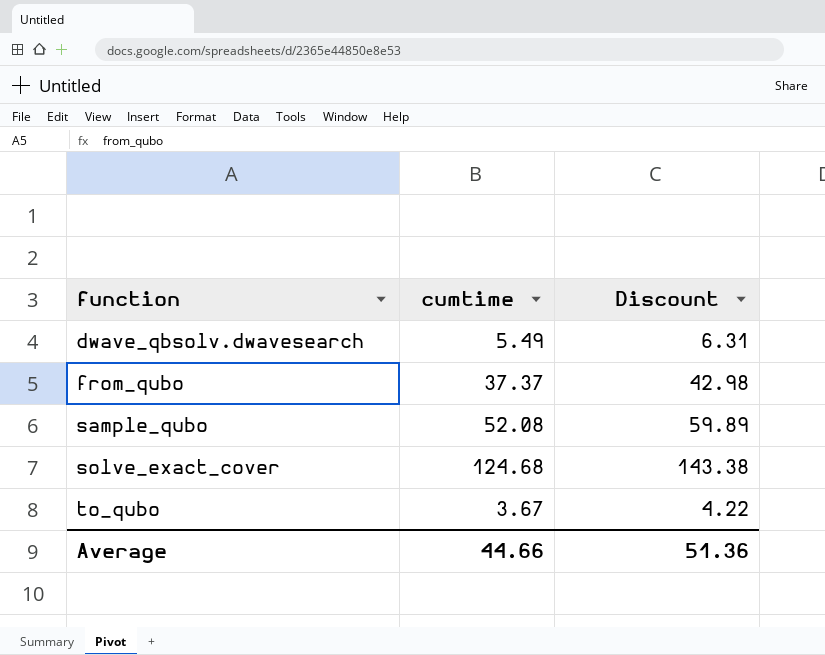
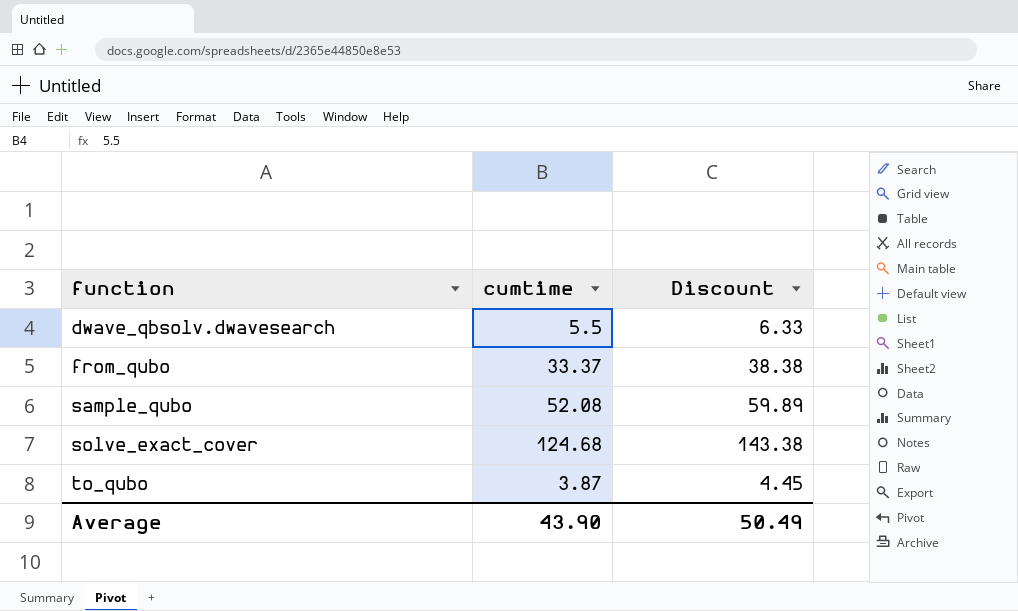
dwave_qbsolv.dwavesearch | cumtime: 5.49 -> 5.5
dwave_qbsolv.dwavesearch | Discount: 6.31 -> 6.33
from_qubo | cumtime: 37.37 -> 33.37
from_qubo | Discount: 42.98 -> 38.38
to_qubo | cumtime: 3.67 -> 3.87
to_qubo | Discount: 4.22 -> 4.45
Average | cumtime: 44.66 -> 43.90
Average | Discount: 51.36 -> 50.49

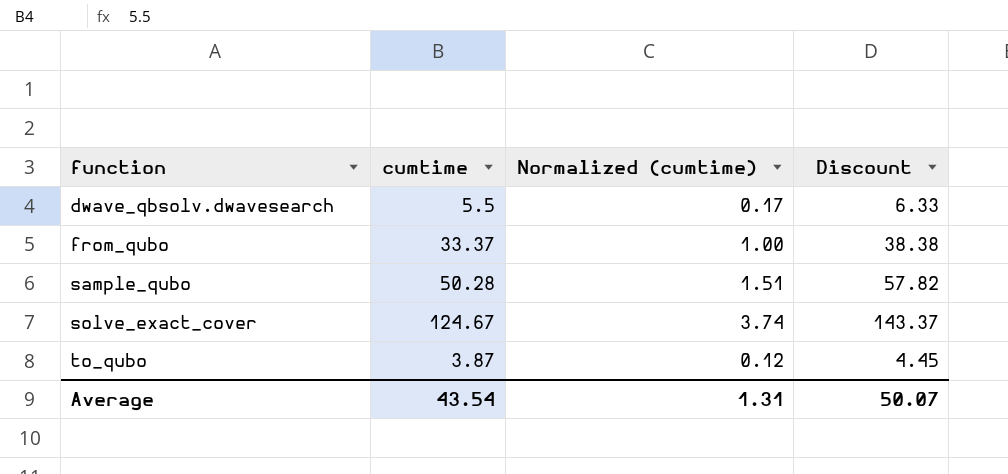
column Normalized (cumtime) | formula: none -> [cumtime] * 0.03
sample_qubo | cumtime: 52.08 -> 50.28
sample_qubo | Discount: 59.89 -> 57.82
solve_exact_cover | cumtime: 124.68 -> 124.67
solve_exact_cover | Discount: 143.38 -> 143.37
Average | cumtime: 43.90 -> 43.54
Average | Discount: 50.49 -> 50.07

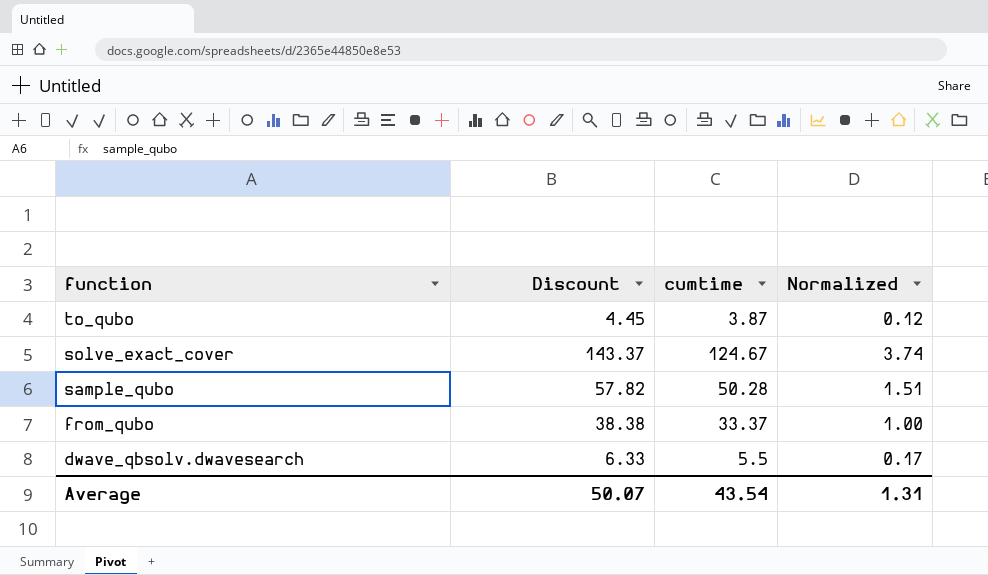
row order: function ascending -> function descending
column Discount | position: 4 -> 2
column name: Normalized (cumtime) -> Normalized

